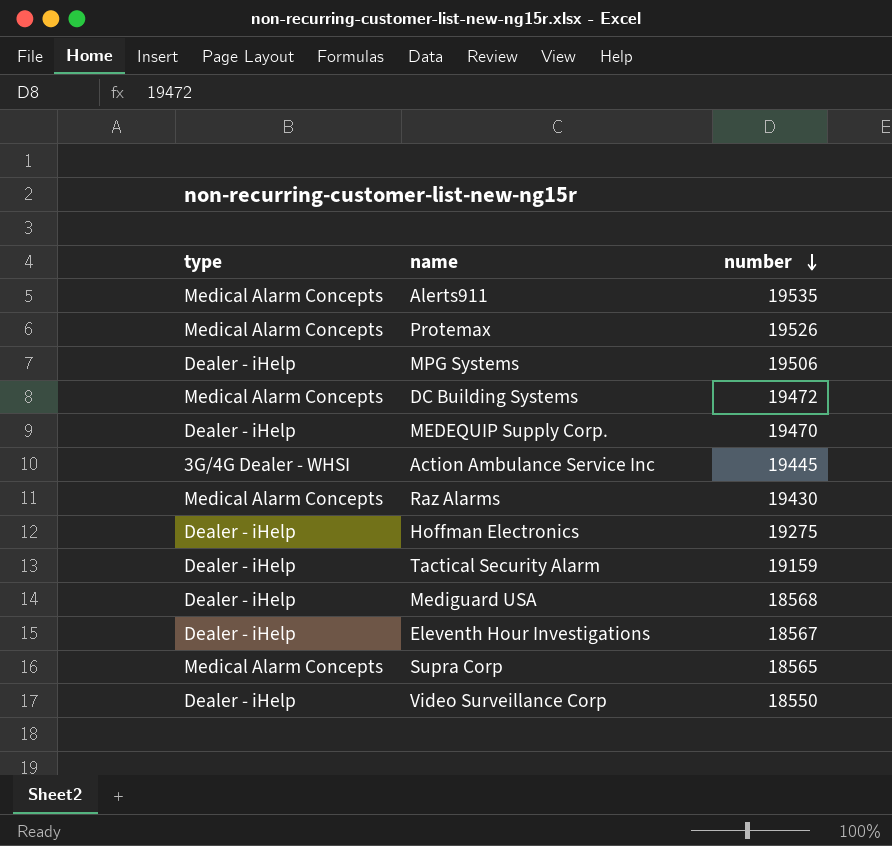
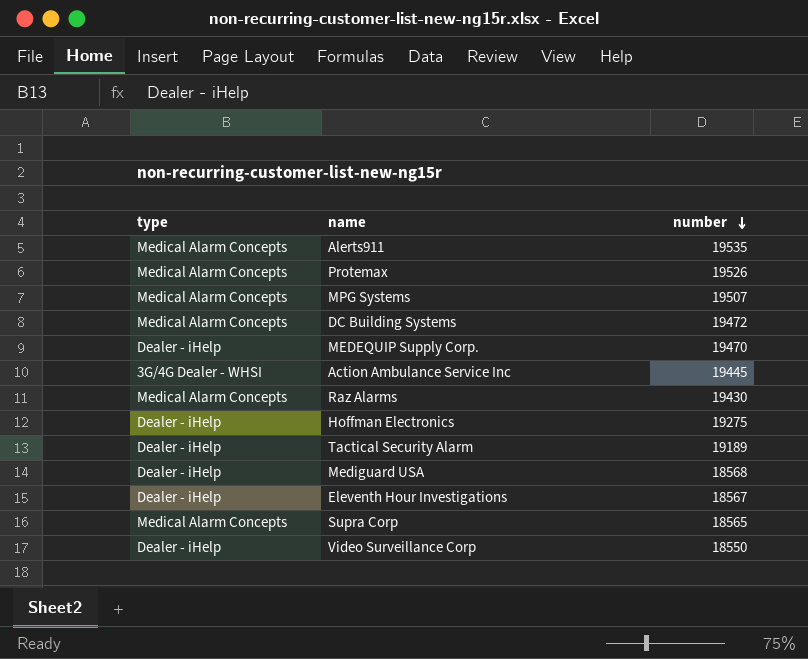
MPG Systems | type: Dealer - iHelp -> Medical Alarm Concepts
MPG Systems | number: 19506 -> 19507
Tactical Security Alarm | number: 19159 -> 19189

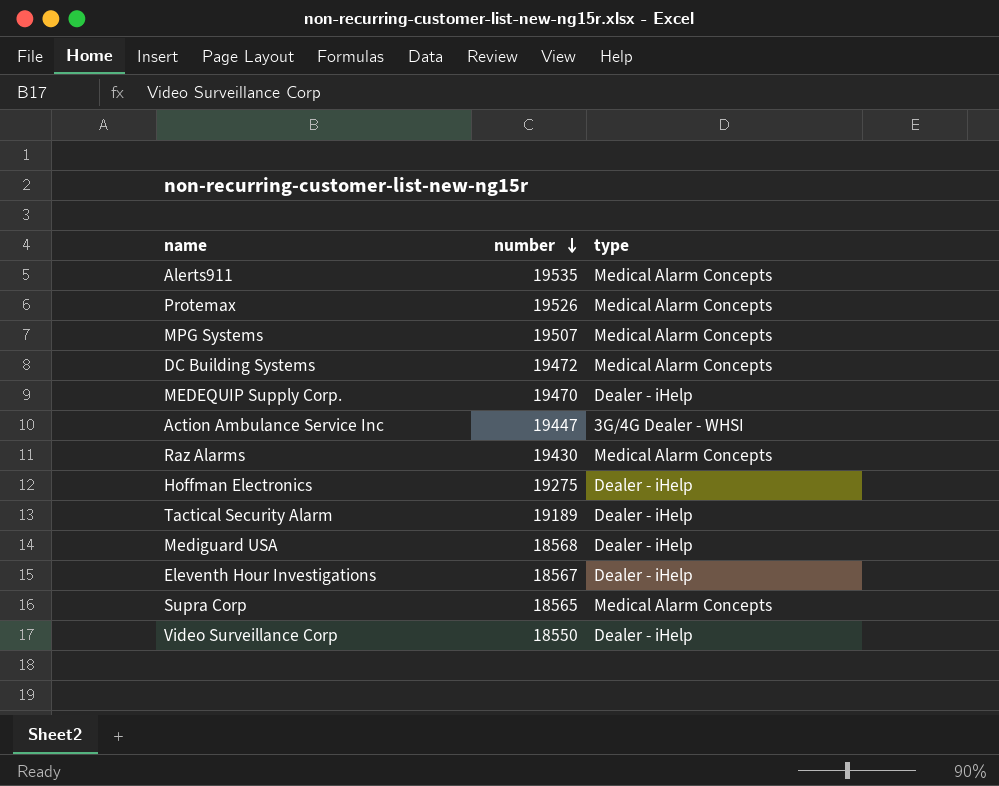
column type | position: 1 -> 3
Action Ambulance Service Inc | number: 19445 -> 19447

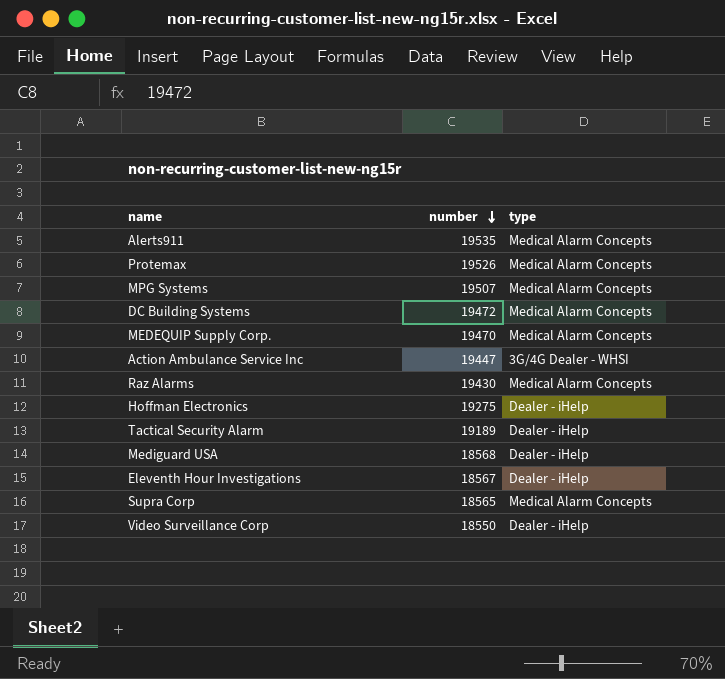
MEDEQUIP Supply Corp. | type: Dealer - iHelp -> Medical Alarm Concepts

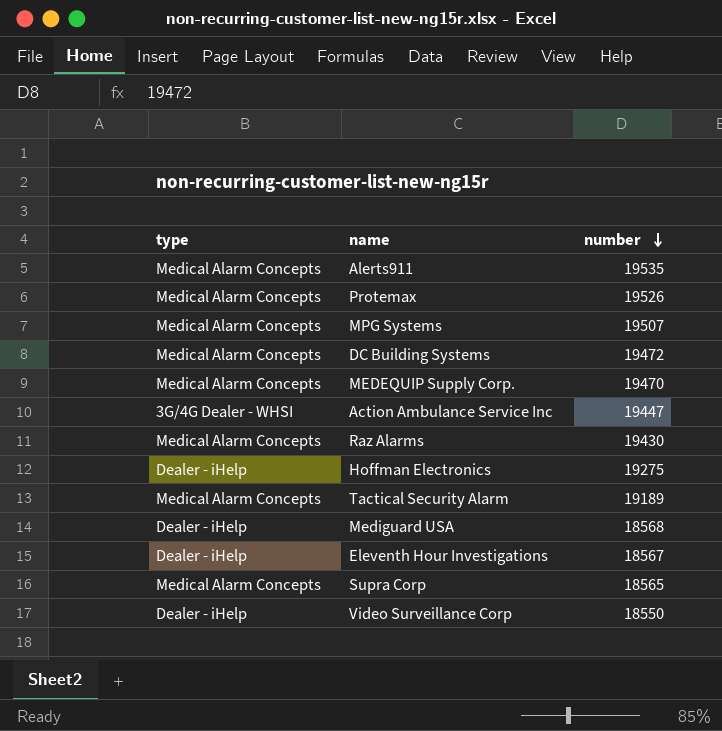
column type | position: 3 -> 1
Tactical Security Alarm | type: Dealer - iHelp -> Medical Alarm Concepts

